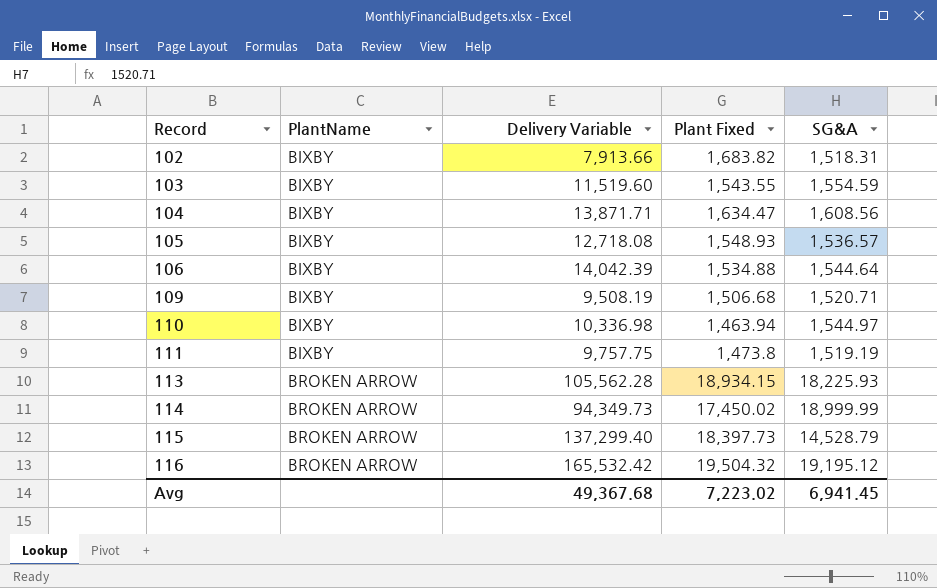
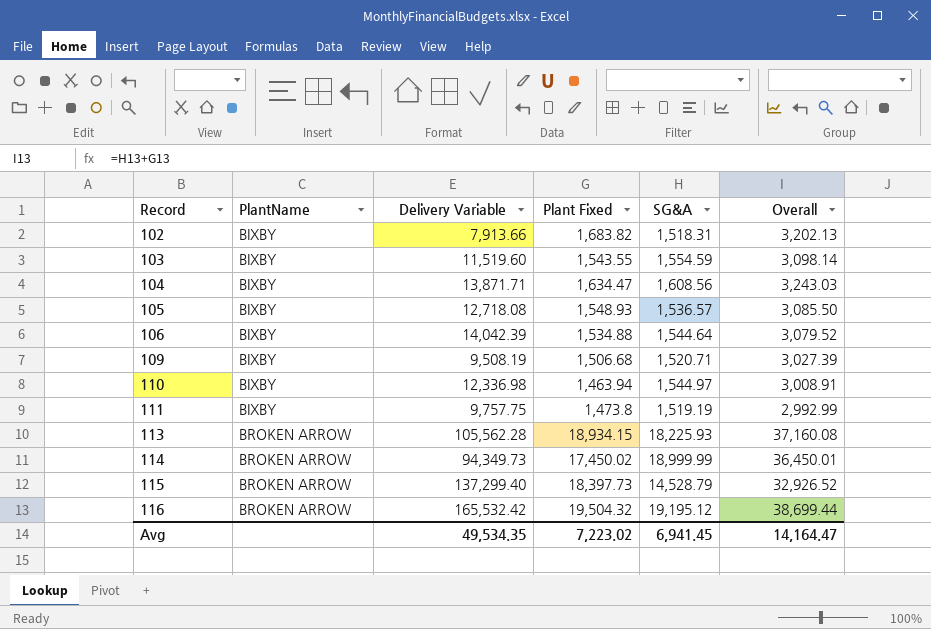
column Overall | formula: none -> [Plant Fixed] + [SG&A]
110 | Delivery Variable: 10,336.98 -> 12,336.98
Avg | Delivery Variable: 49,367.68 -> 49,534.35

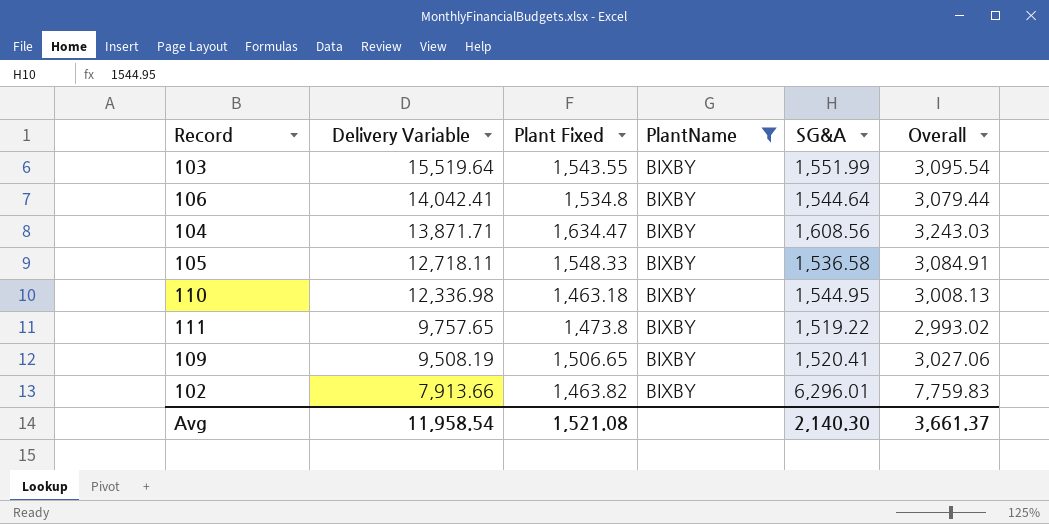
filter: none -> PlantName = BIXBY
row order: Record ascending -> Delivery Variable descending
column PlantName | position: 2 -> 4
103 | Delivery Variable: 11,519.60 -> 15,519.64
103 | SG&A: 1,554.59 -> 1,551.99
103 | Overall: 3,098.14 -> 3,095.54
106 | Delivery Variable: 14,042.39 -> 14,042.41
106 | Plant Fixed: 1,534.88 -> 1,534.8
106 | Overall: 3,079.52 -> 3,079.44
105 | Delivery Variable: 12,718.08 -> 12,718.11
105 | Plant Fixed: 1,548.93 -> 1,548.33
105 | SG&A: 1,536.57 -> 1,536.58
105 | Overall: 3,085.50 -> 3,084.91
110 | Plant Fixed: 1,463.94 -> 1,463.18
110 | SG&A: 1,544.97 -> 1,544.95
110 | Overall: 3,008.91 -> 3,008.13
111 | Delivery Variable: 9,757.75 -> 9,757.65
111 | SG&A: 1,519.19 -> 1,519.22
111 | Overall: 2,992.99 -> 2,993.02
109 | Plant Fixed: 1,506.68 -> 1,506.65
109 | SG&A: 1,520.71 -> 1,520.41
109 | Overall: 3,027.39 -> 3,027.06
102 | Plant Fixed: 1,683.82 -> 1,463.82
102 | SG&A: 1,518.31 -> 6,296.01
102 | Overall: 3,202.13 -> 7,759.83
Avg | Delivery Variable: 49,534.35 -> 11,958.54
Avg | Plant Fixed: 7,223.02 -> 1,521.08
Avg | SG&A: 6,941.45 -> 2,140.30
Avg | Overall: 14,164.47 -> 3,661.37

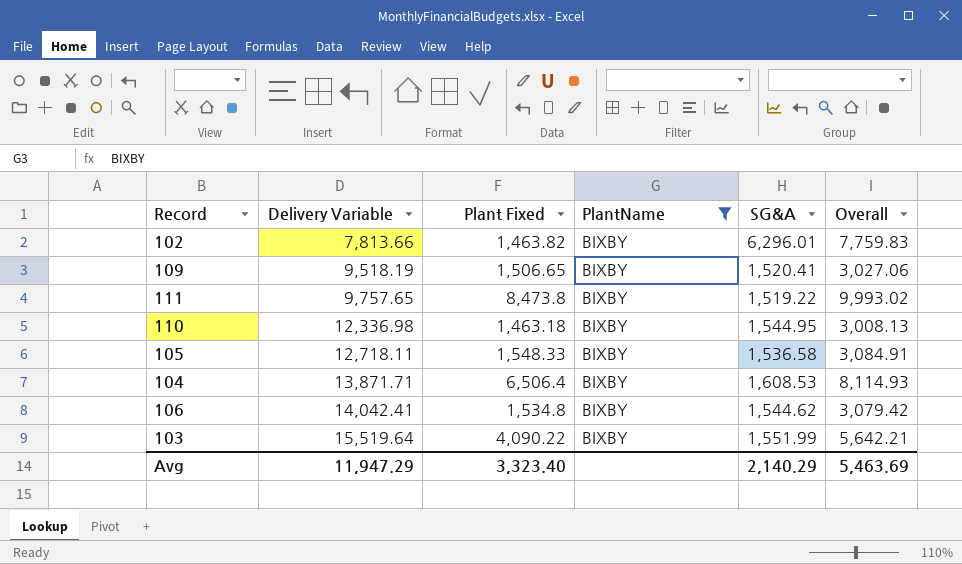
row order: Delivery Variable descending -> Delivery Variable ascending
102 | Delivery Variable: 7,913.66 -> 7,813.66
109 | Delivery Variable: 9,508.19 -> 9,518.19
111 | Plant Fixed: 1,473.8 -> 8,473.8
111 | Overall: 2,993.02 -> 9,993.02
104 | Plant Fixed: 1,634.47 -> 6,506.4
104 | SG&A: 1,608.56 -> 1,608.53
104 | Overall: 3,243.03 -> 8,114.93
106 | SG&A: 1,544.64 -> 1,544.62
106 | Overall: 3,079.44 -> 3,079.42
103 | Plant Fixed: 1,543.55 -> 4,090.22
103 | Overall: 3,095.54 -> 5,642.21
Avg | Delivery Variable: 11,958.54 -> 11,947.29
Avg | Plant Fixed: 1,521.08 -> 3,323.40
Avg | SG&A: 2,140.30 -> 2,140.29
Avg | Overall: 3,661.37 -> 5,463.69

